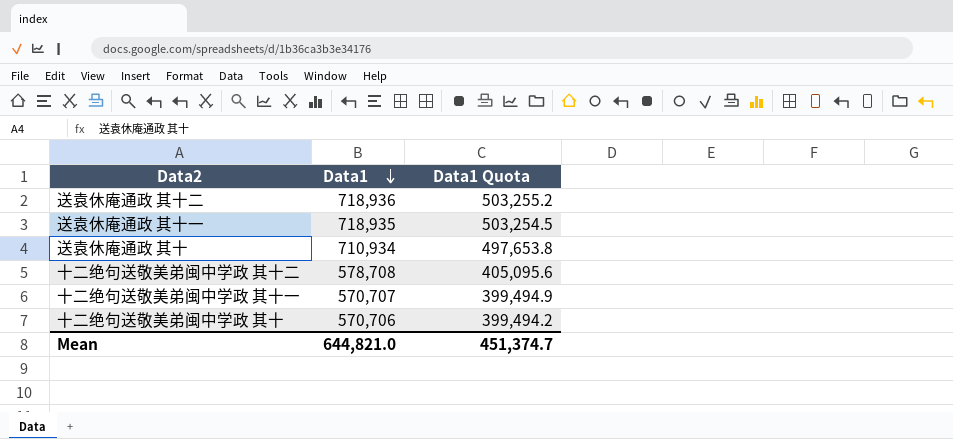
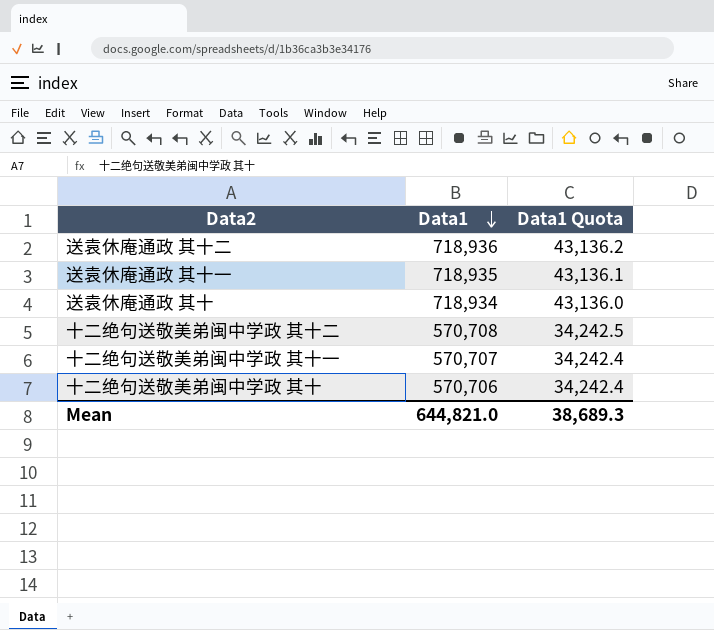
column Data1 Quota | formula: [Data1] * 0.7 -> [Data1] * 0.06
送袁休庵通政 其十 | Data1: 710,934 -> 718,934
十二绝句送敬美弟闽中学政 其十二 | Data1: 578,708 -> 570,708
Mean | Data1 Quota: 451,374.7 -> 38,689.3

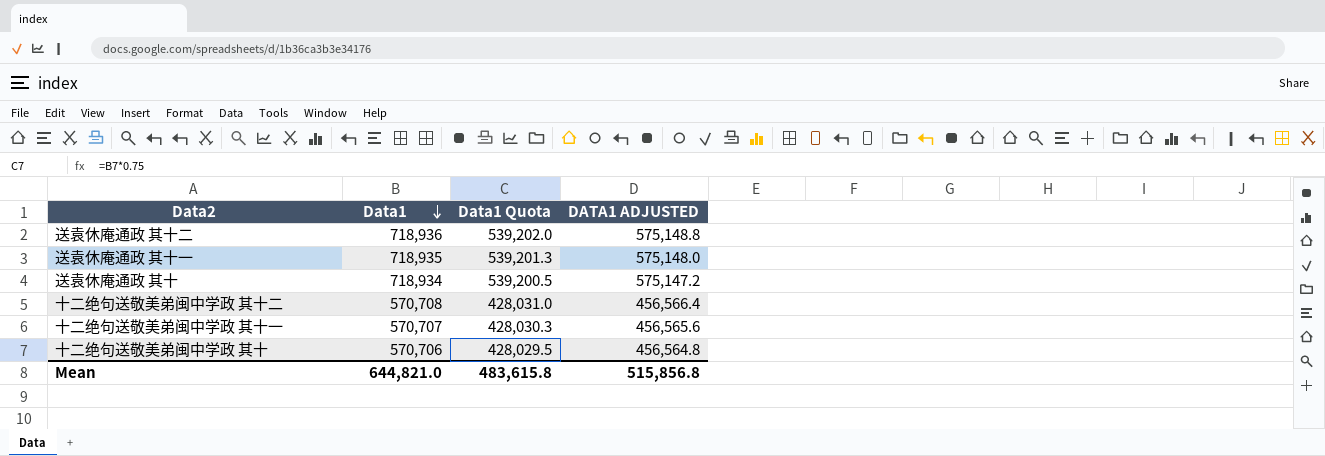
column Data1 Quota | formula: [Data1] * 0.06 -> [Data1] * 0.75
column DATA1 ADJUSTED | formula: none -> [Data1] * 0.8
Mean | Data1 Quota: 38,689.3 -> 483,615.8

